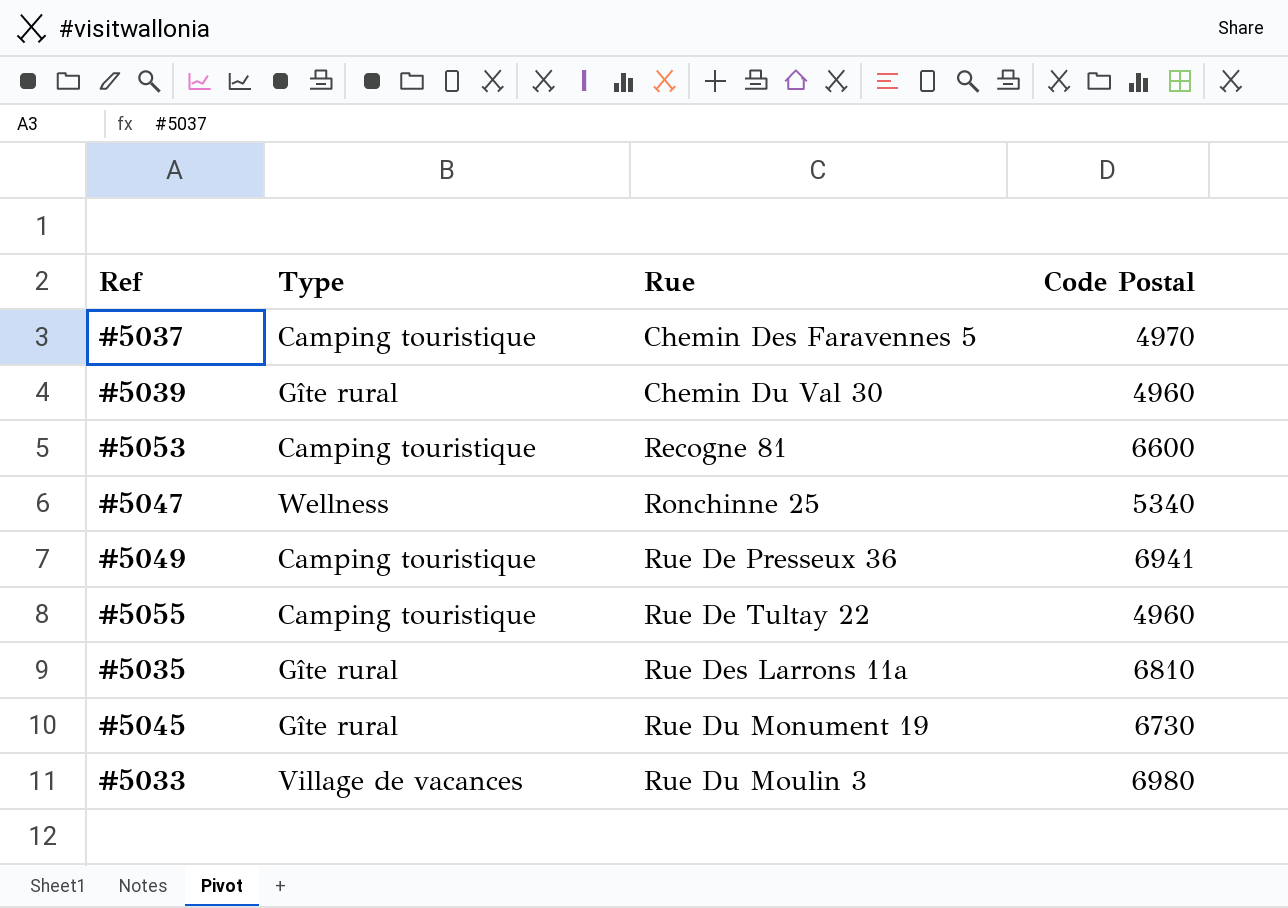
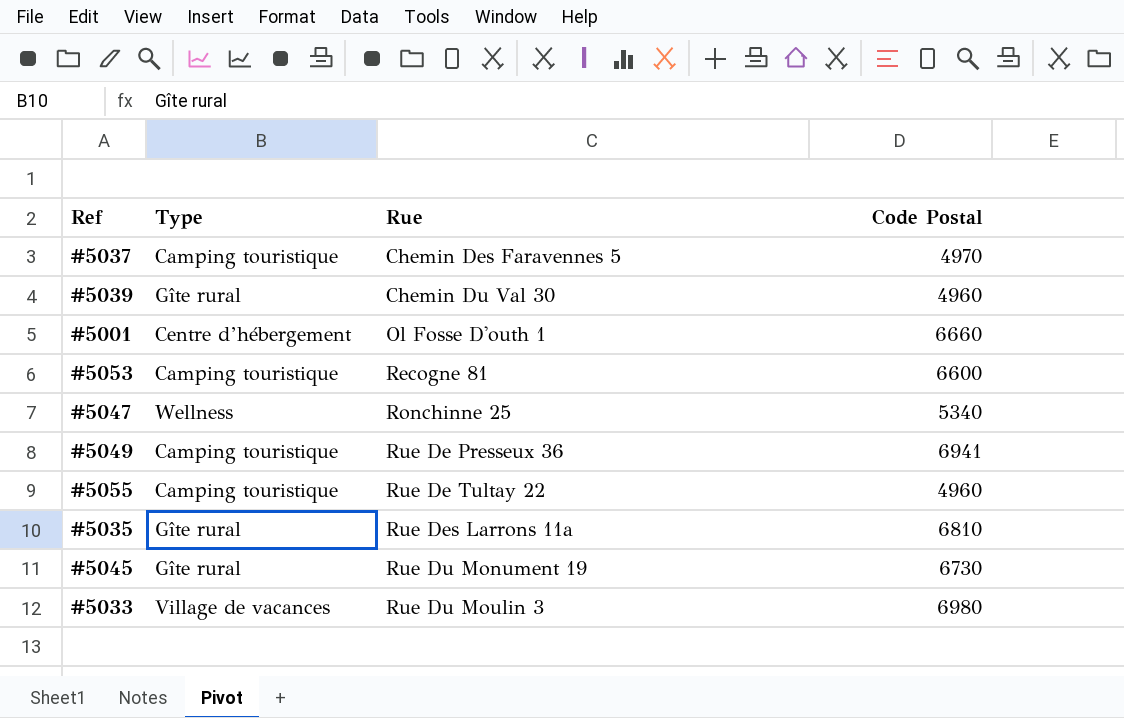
row #5001: none -> Centre d’hébergement | Ol Fosse D'outh 1 | 6660

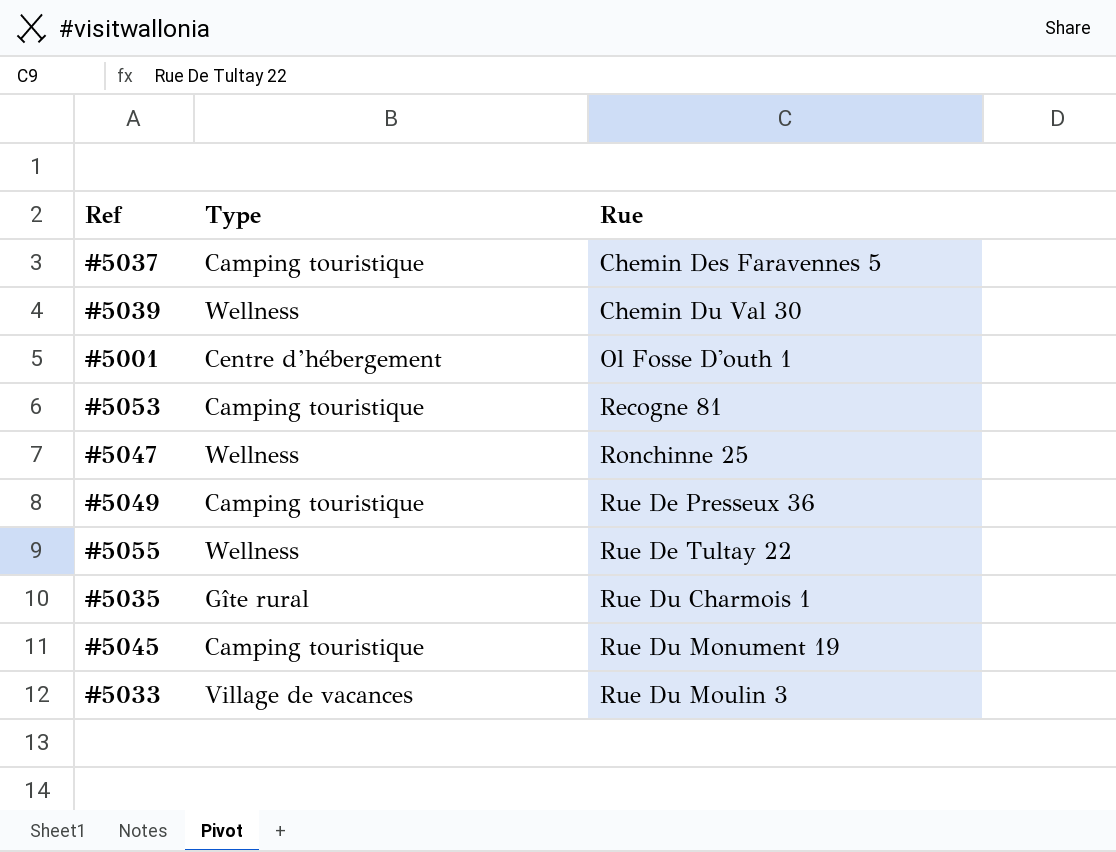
column Code Postal | position: 4 -> none
#5039 | Type: Gîte rural -> Wellness
#5055 | Type: Camping touristique -> Wellness
#5035 | Rue: Rue Des Larrons 11a -> Rue Du Charmois 1
#5045 | Type: Gîte rural -> Camping touristique

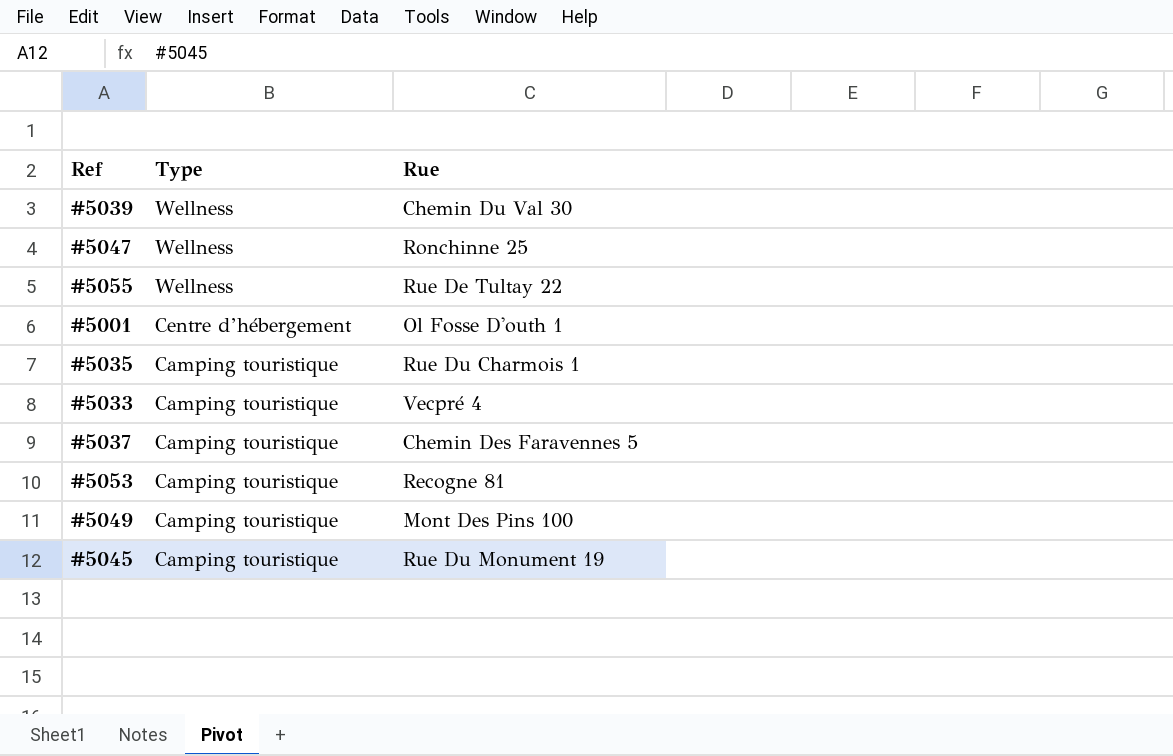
row order: Rue ascending -> Type descending
#5035 | Type: Gîte rural -> Camping touristique
#5033 | Type: Village de vacances -> Camping touristique
#5033 | Rue: Rue Du Moulin 3 -> Vecpré 4
#5049 | Rue: Rue De Presseux 36 -> Mont Des Pins 100

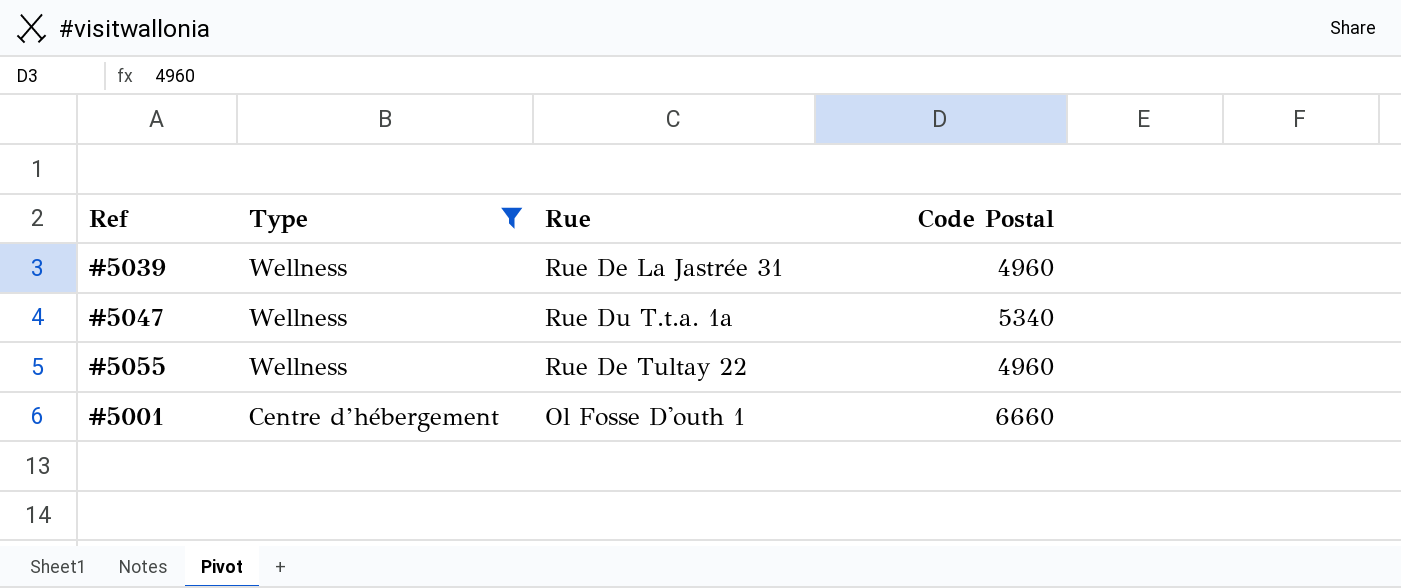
filter: none -> Type != Camping touristique
column Code Postal | position: none -> 4
#5039 | Rue: Chemin Du Val 30 -> Rue De La Jastrée 31
#5047 | Rue: Ronchinne 25 -> Rue Du T.t.a. 1a

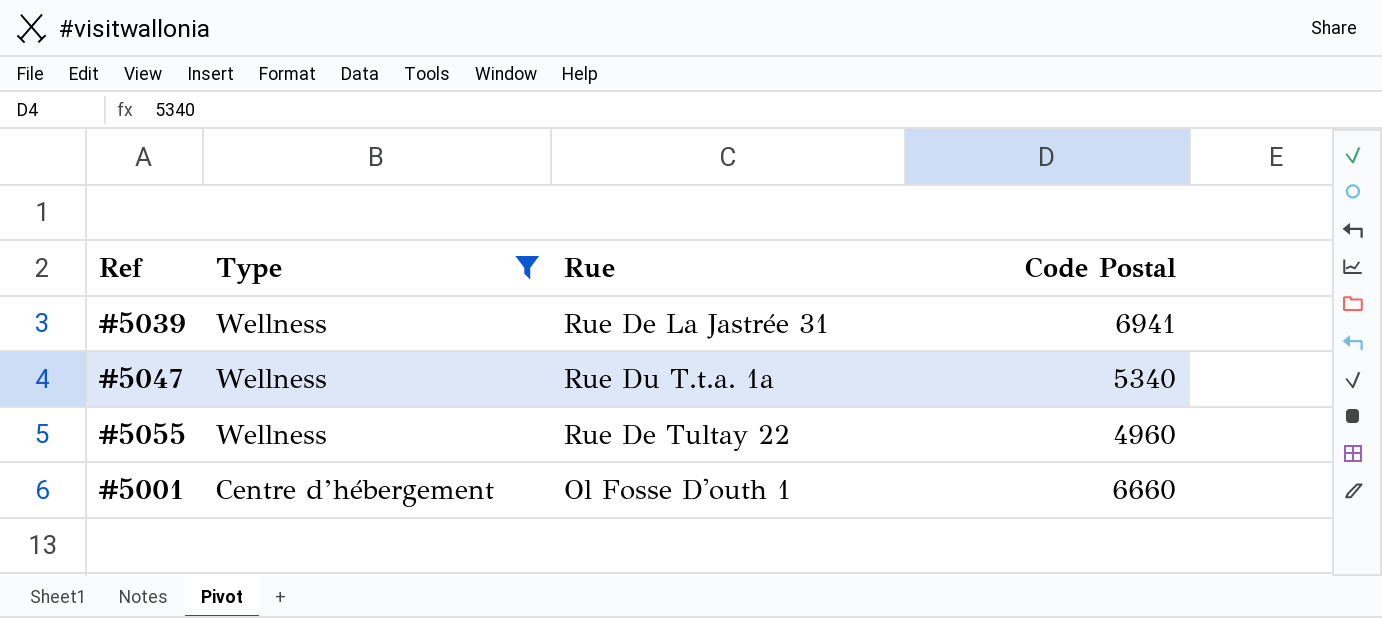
#5039 | Code Postal: 4960 -> 6941

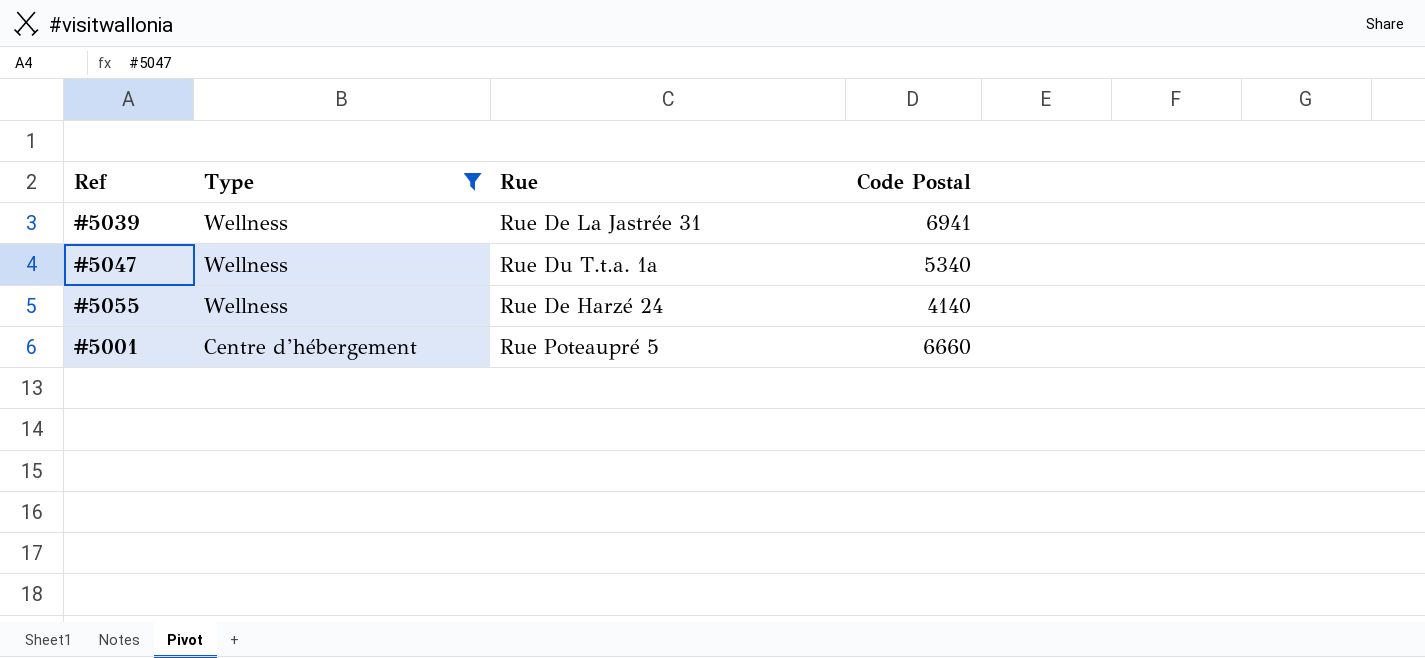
#5055 | Rue: Rue De Tultay 22 -> Rue De Harzé 24
#5055 | Code Postal: 4960 -> 4140
#5001 | Rue: Ol Fosse D'outh 1 -> Rue Poteaupré 5

